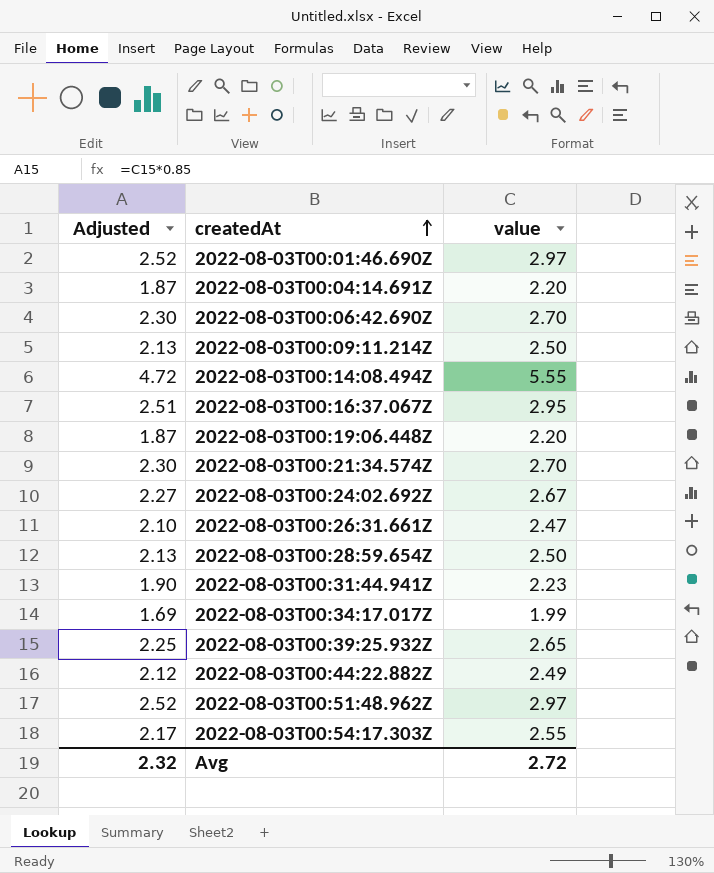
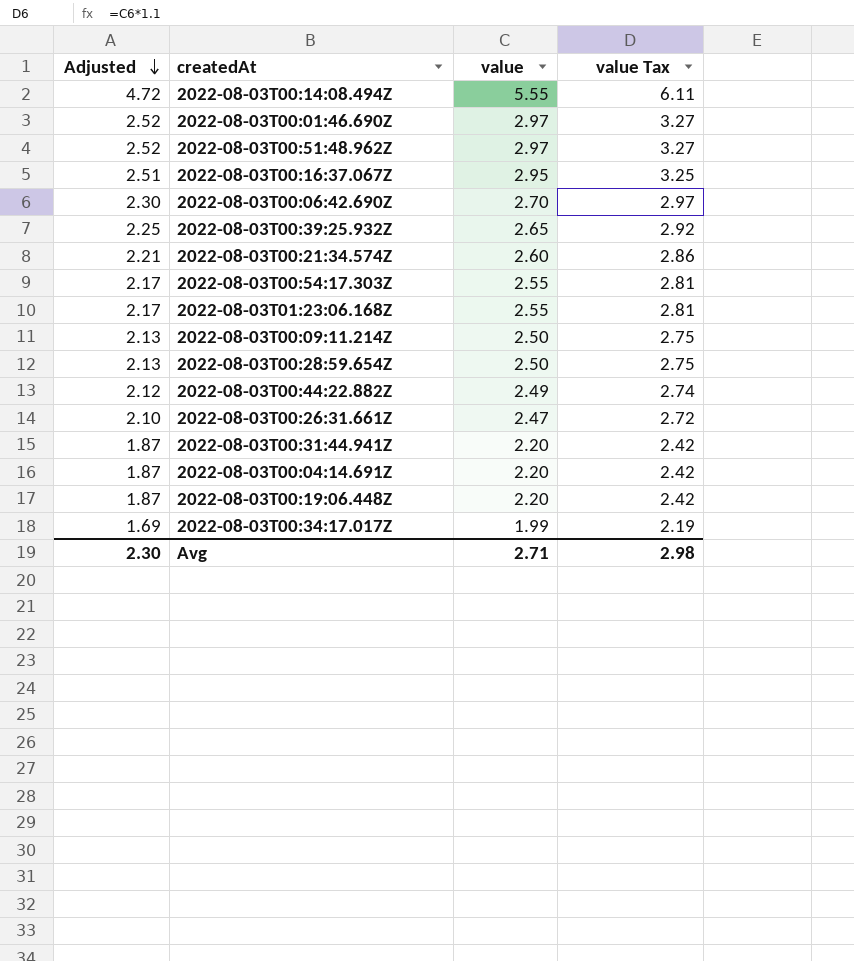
row order: createdAt ascending -> Adjusted descending
column value Tax | formula: none -> [value] * 1.1
row 2022-08-03T00:24:02.692Z: 2.27 | 2.67 -> none
2022-08-03T00:21:34.574Z | Adjusted: 2.30 -> 2.21
2022-08-03T00:21:34.574Z | value: 2.70 -> 2.60
row 2022-08-03T01:23:06.168Z: none -> 2.17 | 2.55 | 2.81
2022-08-03T00:31:44.941Z | Adjusted: 1.90 -> 1.87
2022-08-03T00:31:44.941Z | value: 2.23 -> 2.20
Avg | Adjusted: 2.32 -> 2.30
Avg | value: 2.72 -> 2.71

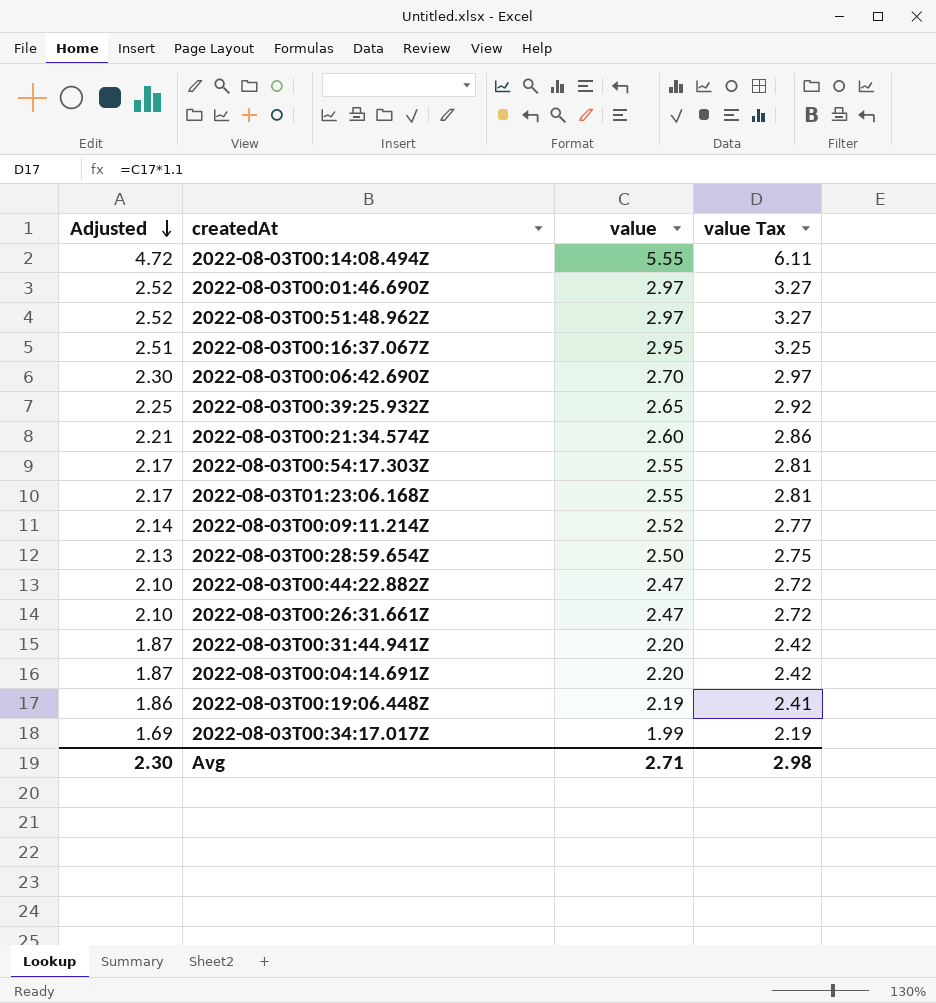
2022-08-03T00:09:11.214Z | Adjusted: 2.13 -> 2.14
2022-08-03T00:09:11.214Z | value: 2.50 -> 2.52
2022-08-03T00:09:11.214Z | value Tax: 2.75 -> 2.77
2022-08-03T00:44:22.882Z | Adjusted: 2.12 -> 2.10
2022-08-03T00:44:22.882Z | value: 2.49 -> 2.47
2022-08-03T00:44:22.882Z | value Tax: 2.74 -> 2.72
2022-08-03T00:19:06.448Z | Adjusted: 1.87 -> 1.86
2022-08-03T00:19:06.448Z | value: 2.20 -> 2.19
2022-08-03T00:19:06.448Z | value Tax: 2.42 -> 2.41

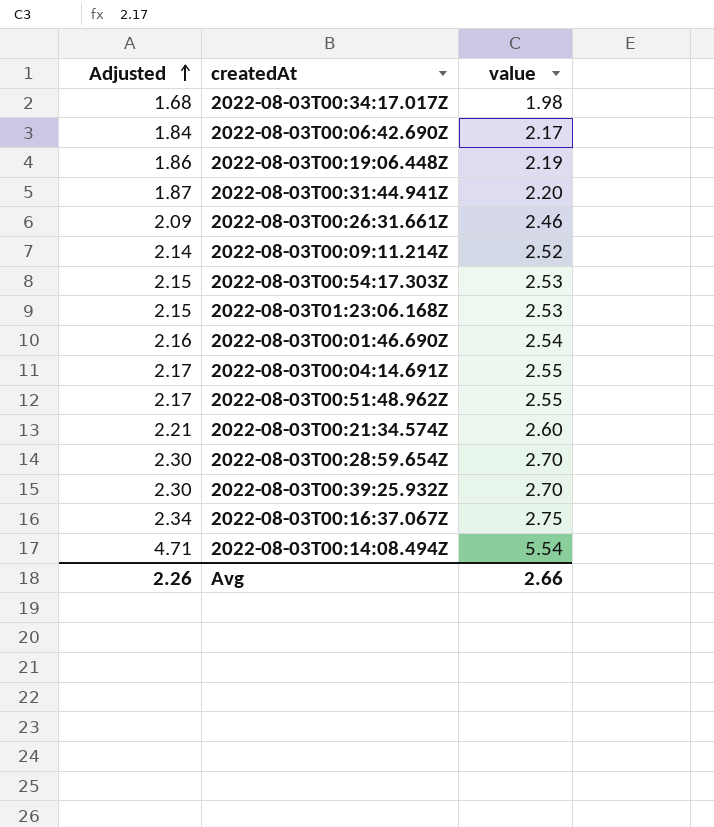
row order: Adjusted descending -> Adjusted ascending
column value Tax | formula: [value] * 1.1 -> none
row 2022-08-03T00:44:22.882Z: 2.10 | 2.47 | 2.72 -> none
2022-08-03T00:34:17.017Z | Adjusted: 1.69 -> 1.68
2022-08-03T00:34:17.017Z | value: 1.99 -> 1.98
2022-08-03T00:06:42.690Z | Adjusted: 2.30 -> 1.84
2022-08-03T00:06:42.690Z | value: 2.70 -> 2.17
2022-08-03T00:26:31.661Z | Adjusted: 2.10 -> 2.09
2022-08-03T00:26:31.661Z | value: 2.47 -> 2.46
2022-08-03T00:54:17.303Z | Adjusted: 2.17 -> 2.15
2022-08-03T00:54:17.303Z | value: 2.55 -> 2.53
2022-08-03T01:23:06.168Z | Adjusted: 2.17 -> 2.15
2022-08-03T01:23:06.168Z | value: 2.55 -> 2.53
2022-08-03T00:01:46.690Z | Adjusted: 2.52 -> 2.16
2022-08-03T00:01:46.690Z | value: 2.97 -> 2.54
2022-08-03T00:04:14.691Z | Adjusted: 1.87 -> 2.17
2022-08-03T00:04:14.691Z | value: 2.20 -> 2.55
2022-08-03T00:51:48.962Z | Adjusted: 2.52 -> 2.17
2022-08-03T00:51:48.962Z | value: 2.97 -> 2.55
2022-08-03T00:28:59.654Z | Adjusted: 2.13 -> 2.30
2022-08-03T00:28:59.654Z | value: 2.50 -> 2.70
2022-08-03T00:39:25.932Z | Adjusted: 2.25 -> 2.30
2022-08-03T00:39:25.932Z | value: 2.65 -> 2.70
2022-08-03T00:16:37.067Z | Adjusted: 2.51 -> 2.34
2022-08-03T00:16:37.067Z | value: 2.95 -> 2.75
2022-08-03T00:14:08.494Z | Adjusted: 4.72 -> 4.71
2022-08-03T00:14:08.494Z | value: 5.55 -> 5.54
Avg | Adjusted: 2.30 -> 2.26
Avg | value: 2.71 -> 2.66

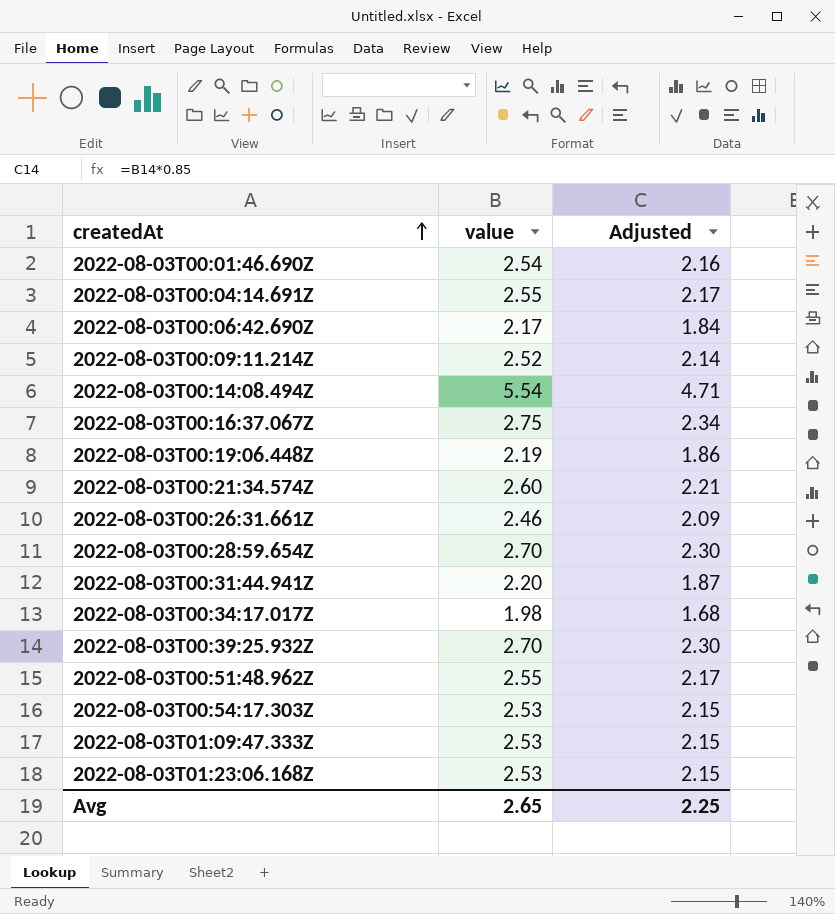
row order: Adjusted ascending -> createdAt ascending
column Adjusted | position: 1 -> 3
row 2022-08-03T01:09:47.333Z: none -> 2.53 | 2.15
Avg | value: 2.66 -> 2.65
Avg | Adjusted: 2.26 -> 2.25

